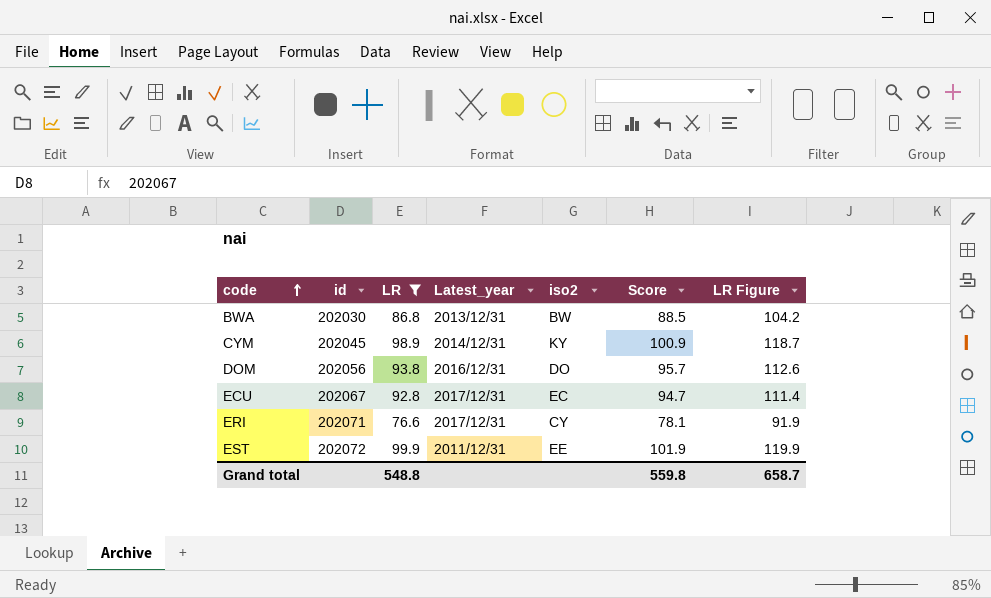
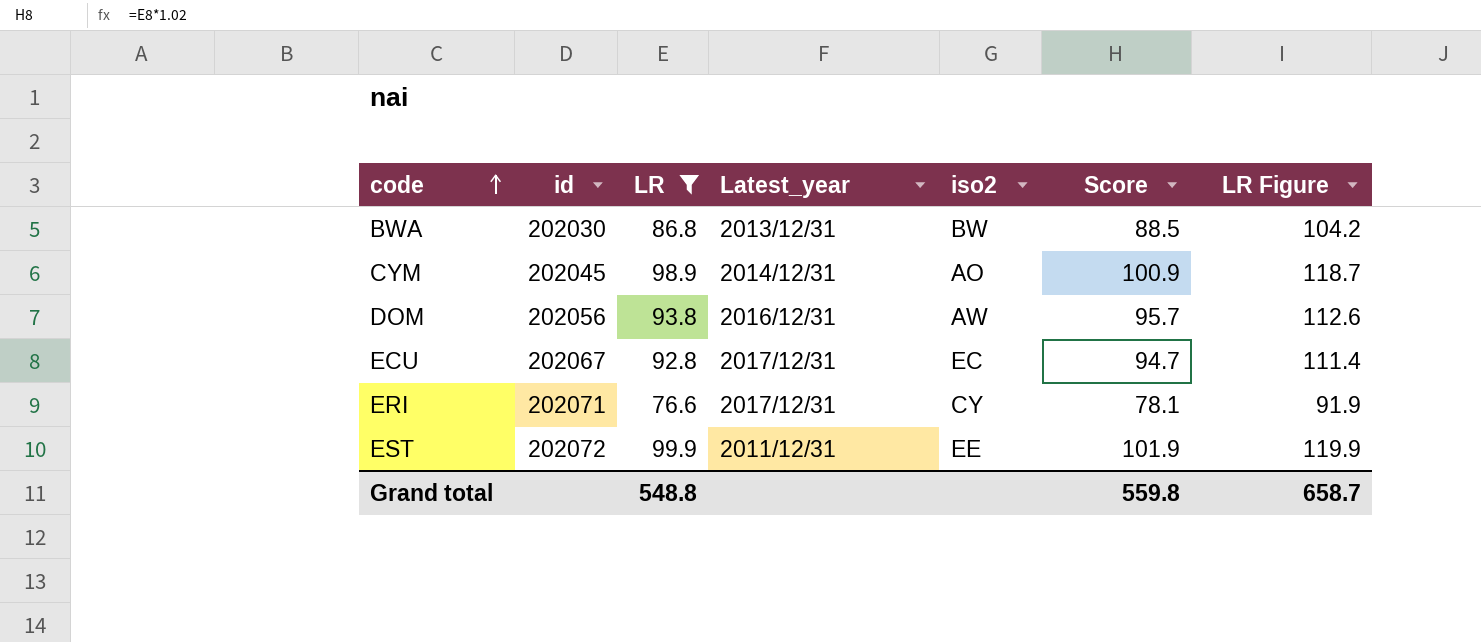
CYM | iso2: KY -> AO
DOM | iso2: DO -> AW

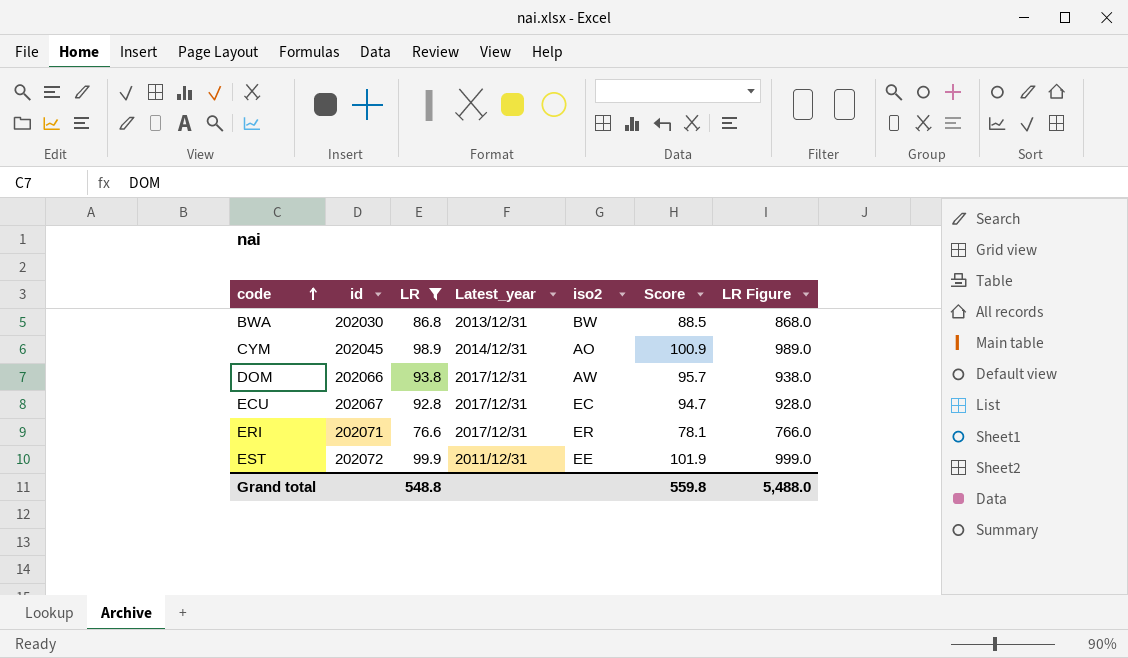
column LR Figure | formula: [LR] * 1.2 -> [LR] * 10
DOM | id: 202056 -> 202066
DOM | Latest_year: 2016/12/31 -> 2017/12/31
ERI | iso2: CY -> ER
Grand total | LR Figure: 658.7 -> 5,488.0

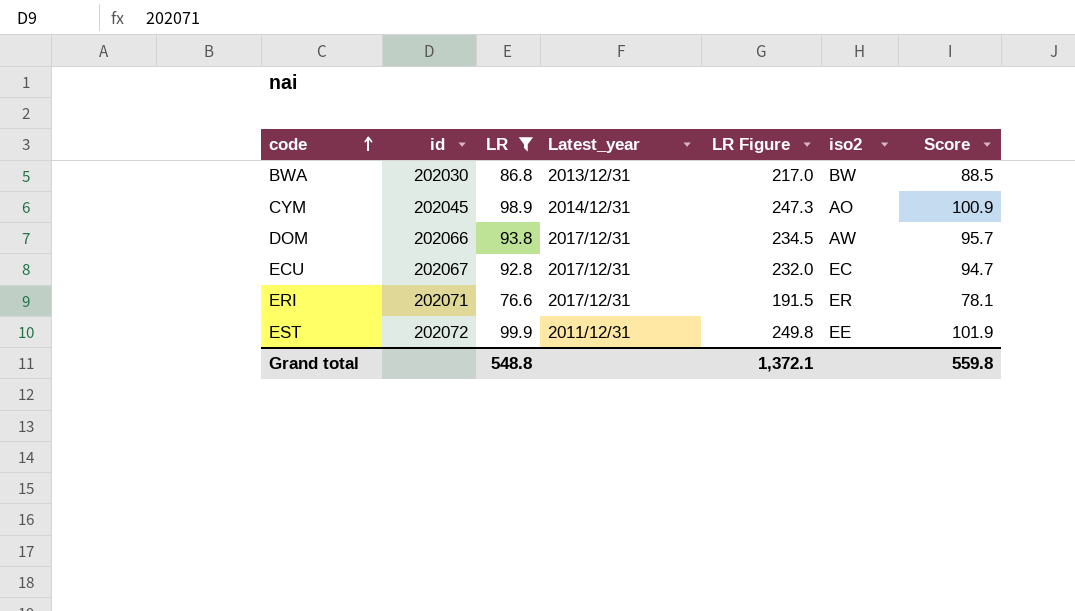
column LR Figure | formula: [LR] * 10 -> [LR] * 2.5
column LR Figure | position: 7 -> 5
Grand total | LR Figure: 5,488.0 -> 1,372.1

